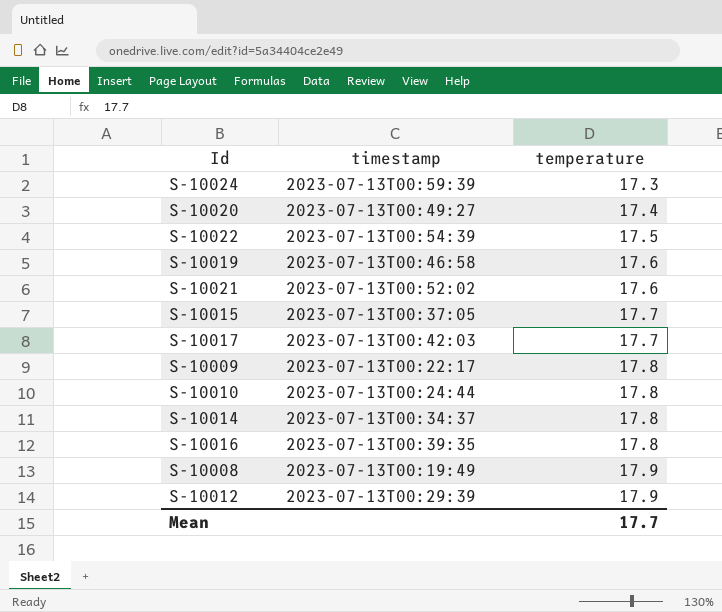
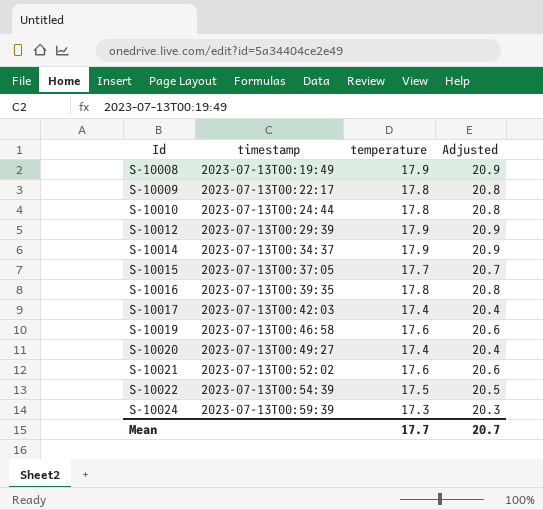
row order: temperature ascending -> Id ascending
column Adjusted | formula: none -> [temperature] + 3
S-10014 | temperature: 17.8 -> 17.9
S-10017 | temperature: 17.7 -> 17.4

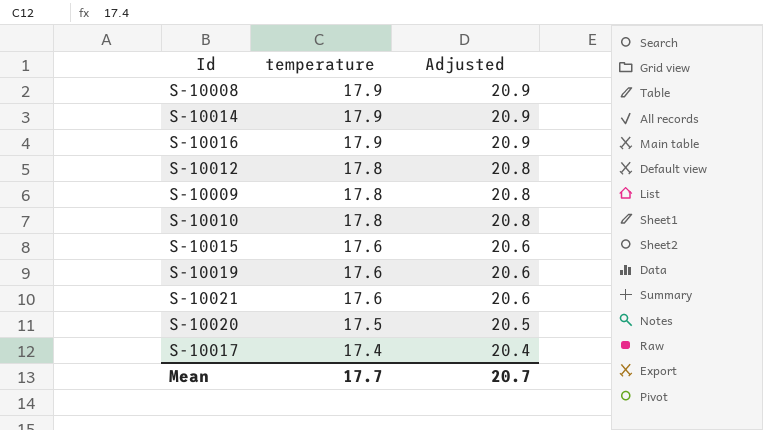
row order: Id ascending -> temperature descending
column timestamp | position: 2 -> none
row S-10022: 2023-07-13T00:54:39 | 17.5 | 20.5 -> none
row S-10024: 2023-07-13T00:59:39 | 17.3 | 20.3 -> none
S-10016 | temperature: 17.8 -> 17.9
S-10016 | Adjusted: 20.8 -> 20.9
S-10012 | temperature: 17.9 -> 17.8
S-10012 | Adjusted: 20.9 -> 20.8
S-10015 | temperature: 17.7 -> 17.6
S-10015 | Adjusted: 20.7 -> 20.6
S-10020 | temperature: 17.4 -> 17.5
S-10020 | Adjusted: 20.4 -> 20.5

